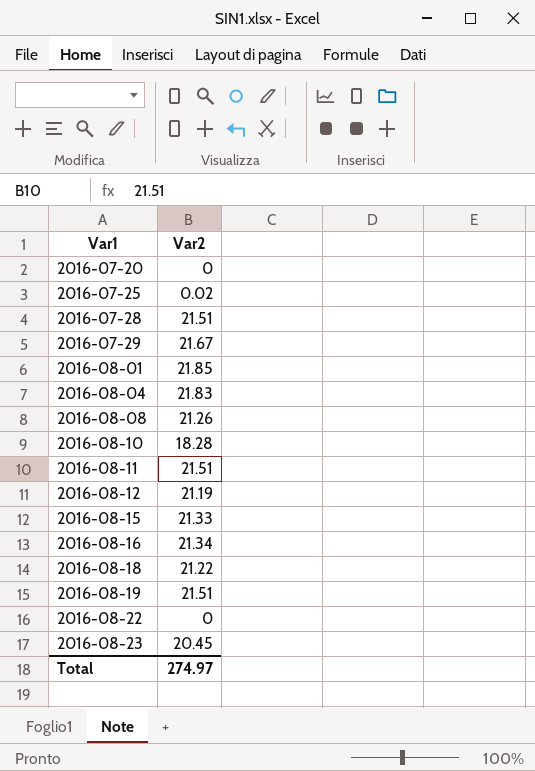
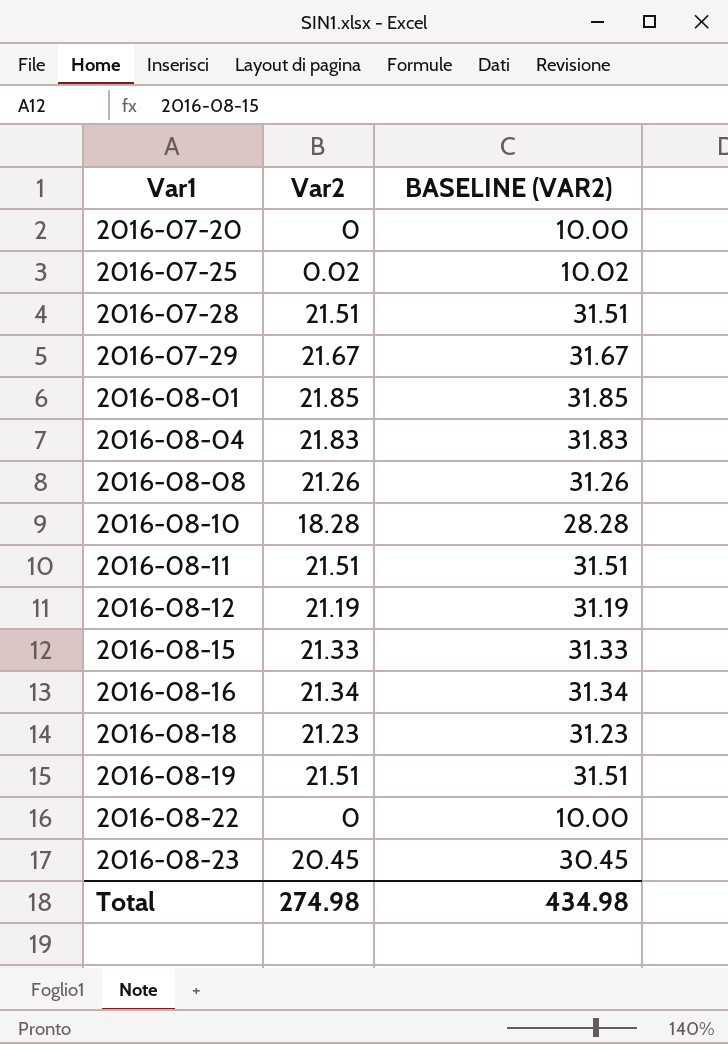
column BASELINE (VAR2) | formula: none -> [Var2] + 10
2016-08-18 | Var2: 21.22 -> 21.23
Total | Var2: 274.97 -> 274.98

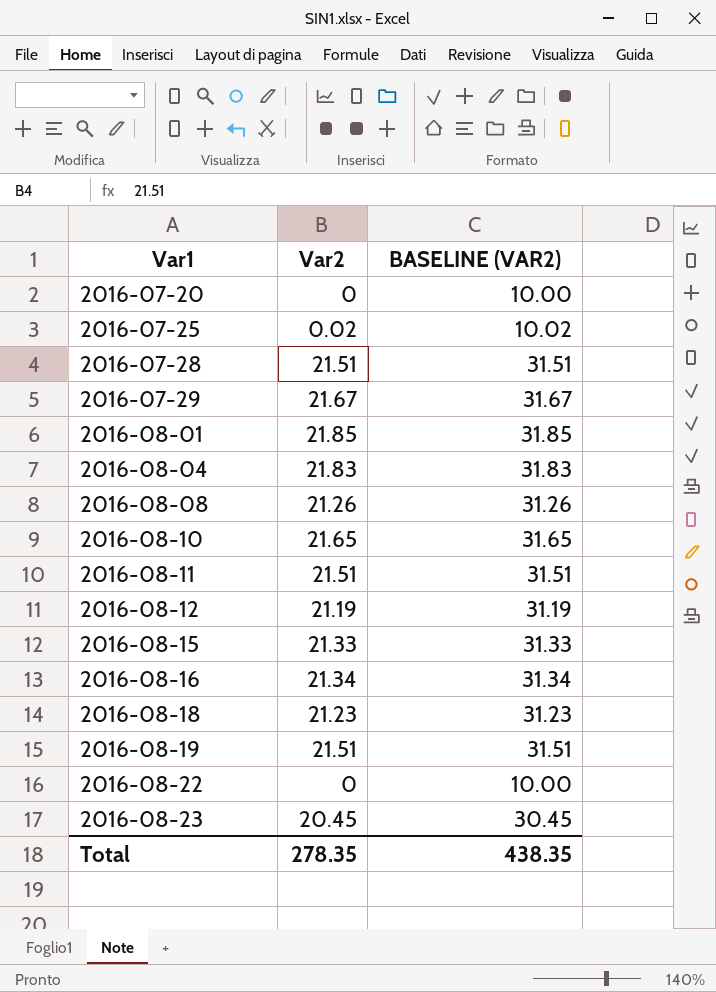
2016-08-10 | Var2: 18.28 -> 21.65
2016-08-10 | BASELINE (VAR2): 28.28 -> 31.65
Total | Var2: 274.98 -> 278.35
Total | BASELINE (VAR2): 434.98 -> 438.35

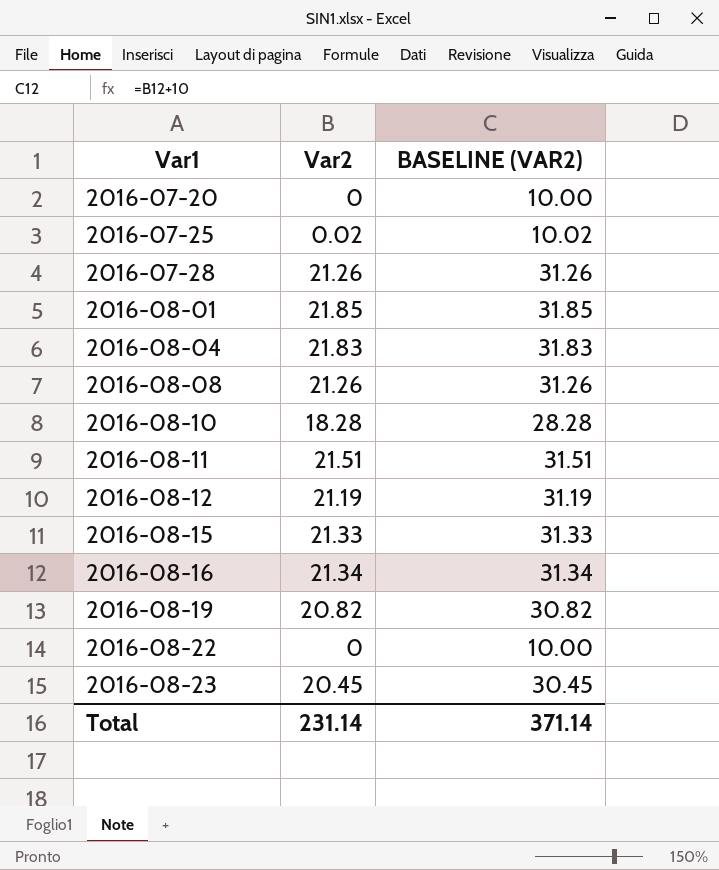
row 2016-07-29: 21.67 | 31.67 -> none
row 2016-08-18: 21.23 | 31.23 -> none
2016-07-28 | Var2: 21.51 -> 21.26
2016-07-28 | BASELINE (VAR2): 31.51 -> 31.26
2016-08-10 | Var2: 21.65 -> 18.28
2016-08-10 | BASELINE (VAR2): 31.65 -> 28.28
2016-08-19 | Var2: 21.51 -> 20.82
2016-08-19 | BASELINE (VAR2): 31.51 -> 30.82
Total | Var2: 278.35 -> 231.14
Total | BASELINE (VAR2): 438.35 -> 371.14

